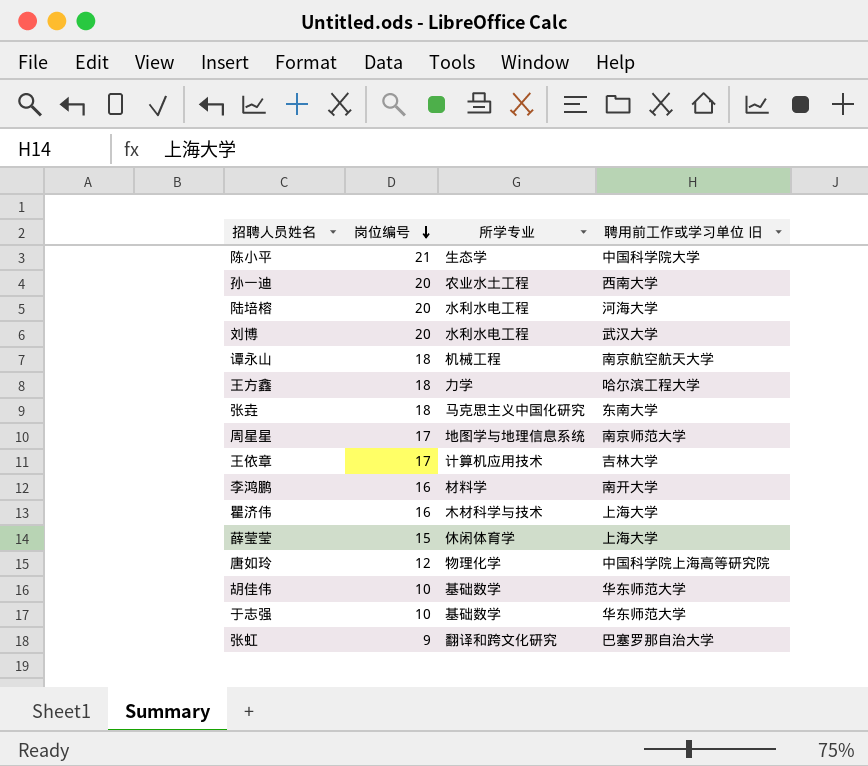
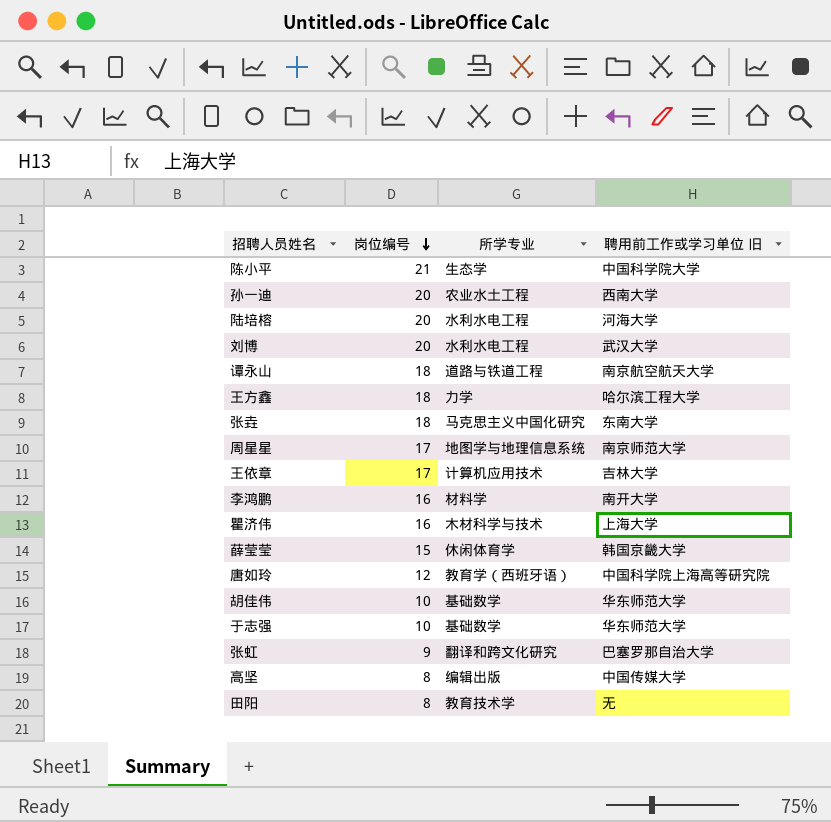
谭永山 | 所学专业: 机械工程 -> 道路与铁道工程
薛莹莹 | 聘用前工作或学习单位 旧: 上海大学 -> 韩国京畿大学
唐如玲 | 所学专业: 物理化学 -> 教育学（西班牙语）
row 高坚: none -> 8 | 编辑出版 | 中国传媒大学
row 田阳: none -> 8 | 教育技术学 | 无

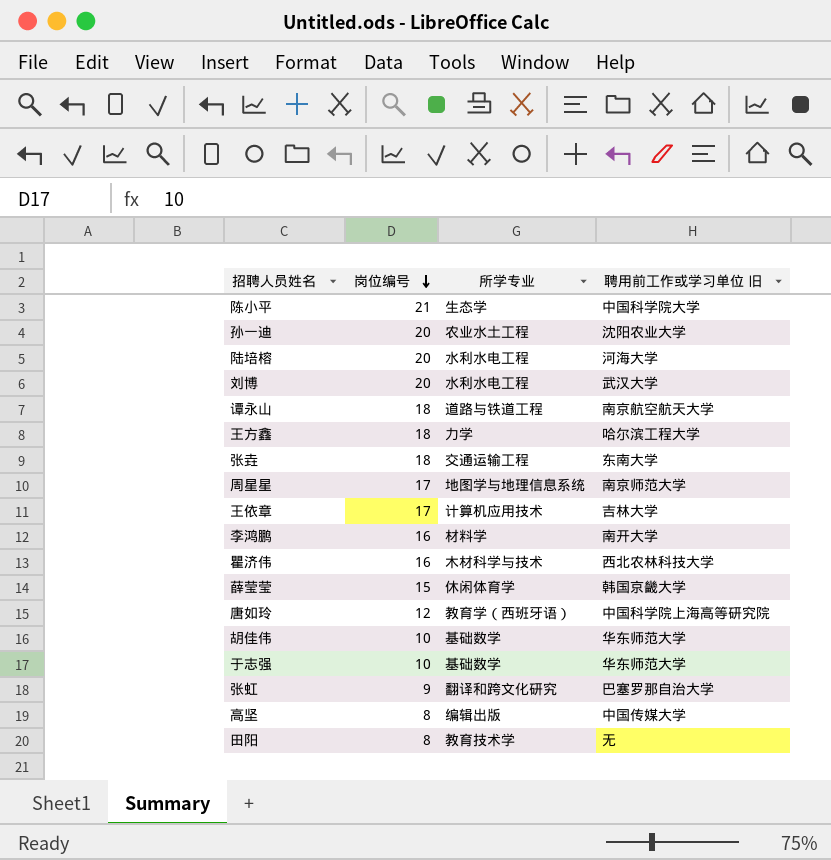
孙一迪 | 聘用前工作或学习单位 旧: 西南大学 -> 沈阳农业大学
张垚 | 所学专业: 马克思主义中国化研究 -> 交通运输工程
瞿济伟 | 聘用前工作或学习单位 旧: 上海大学 -> 西北农林科技大学

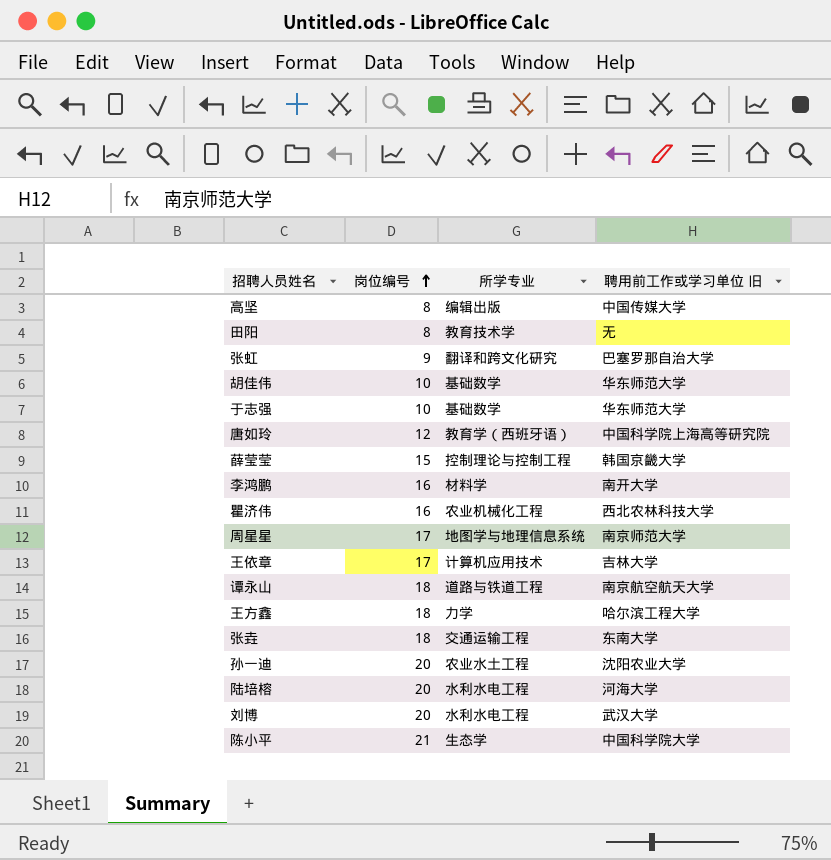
row order: 岗位编号 descending -> 岗位编号 ascending
薛莹莹 | 所学专业: 休闲体育学 -> 控制理论与控制工程
瞿济伟 | 所学专业: 木材科学与技术 -> 农业机械化工程

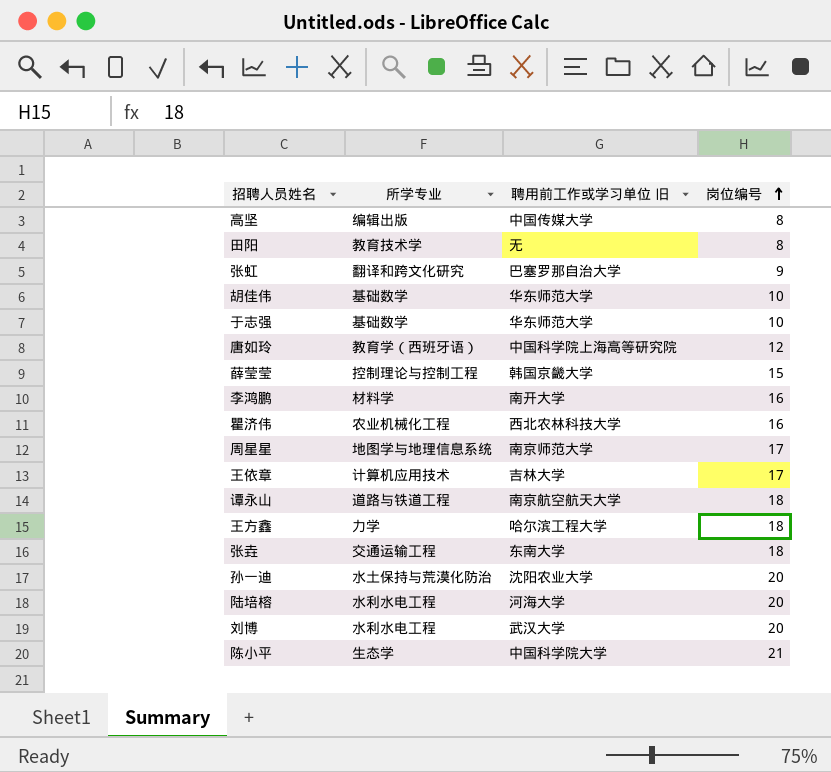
column 岗位编号 | position: 2 -> 4
孙一迪 | 所学专业: 农业水土工程 -> 水土保持与荒漠化防治

